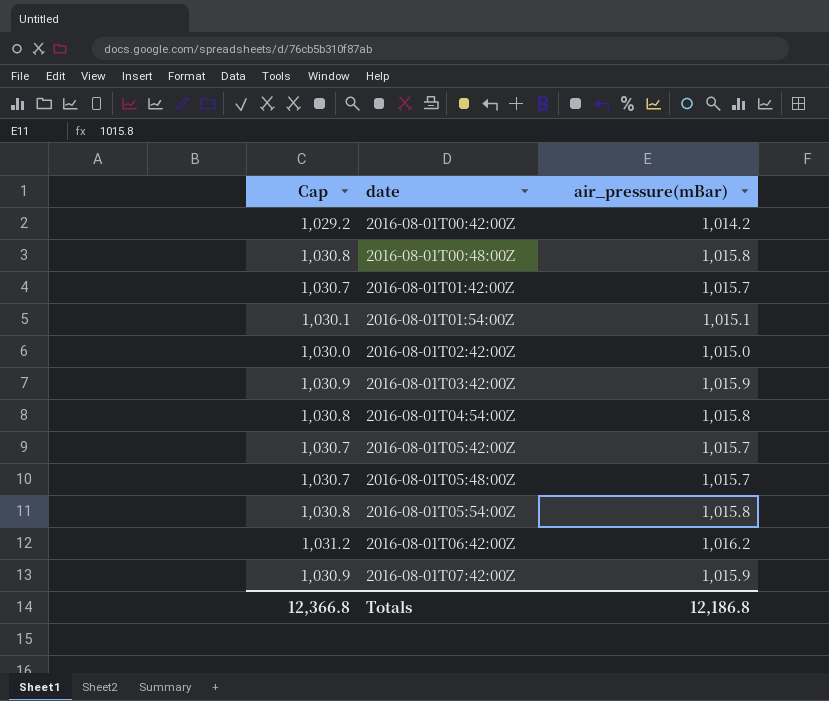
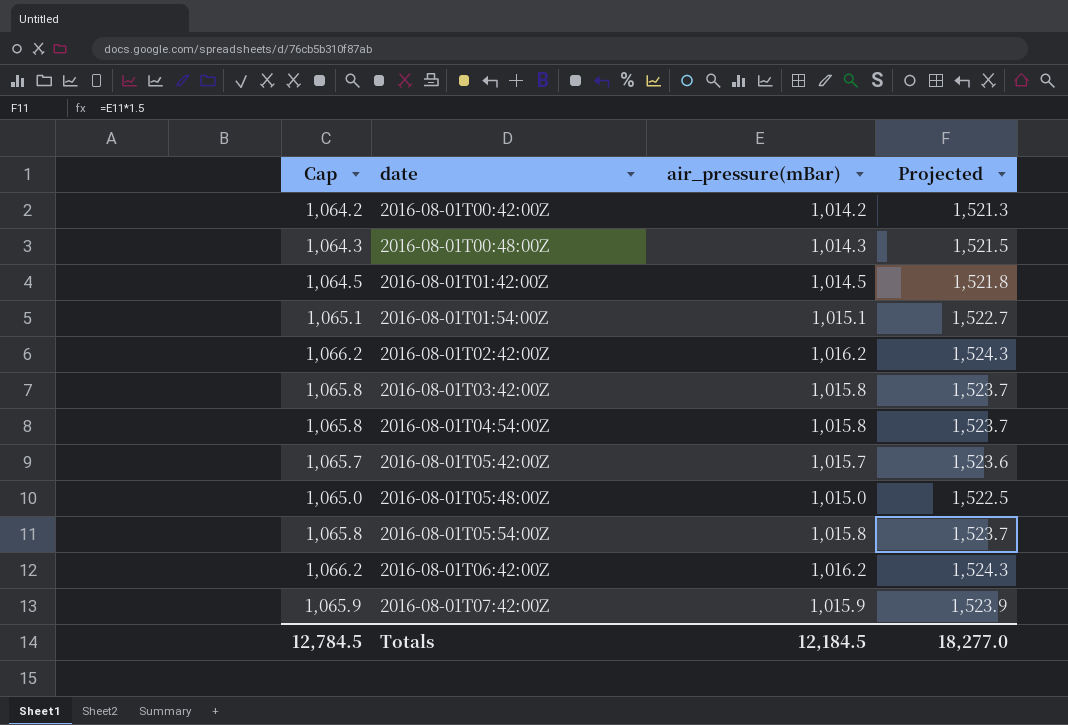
column Cap | formula: [air_pressure(mBar)] + 15 -> [air_pressure(mBar)] + 50
column Projected | formula: none -> [air_pressure(mBar)] * 1.5
2016-08-01T00:48:00Z | air_pressure(mBar): 1,015.8 -> 1,014.3
2016-08-01T01:42:00Z | air_pressure(mBar): 1,015.7 -> 1,014.5
2016-08-01T02:42:00Z | air_pressure(mBar): 1,015.0 -> 1,016.2
2016-08-01T03:42:00Z | air_pressure(mBar): 1,015.9 -> 1,015.8
2016-08-01T05:48:00Z | air_pressure(mBar): 1,015.7 -> 1,015.0
Totals | Cap: 12,366.8 -> 12,784.5
Totals | air_pressure(mBar): 12,186.8 -> 12,184.5

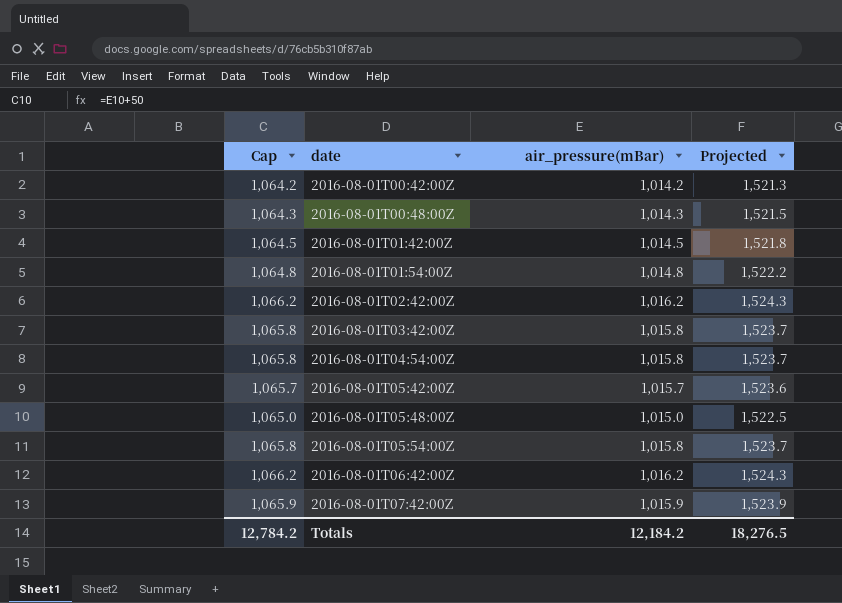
2016-08-01T01:54:00Z | Cap: 1,065.1 -> 1,064.8
2016-08-01T01:54:00Z | air_pressure(mBar): 1,015.1 -> 1,014.8
2016-08-01T01:54:00Z | Projected: 1,522.7 -> 1,522.2
Totals | Cap: 12,784.5 -> 12,784.2
Totals | air_pressure(mBar): 12,184.5 -> 12,184.2
Totals | Projected: 18,277.0 -> 18,276.5

